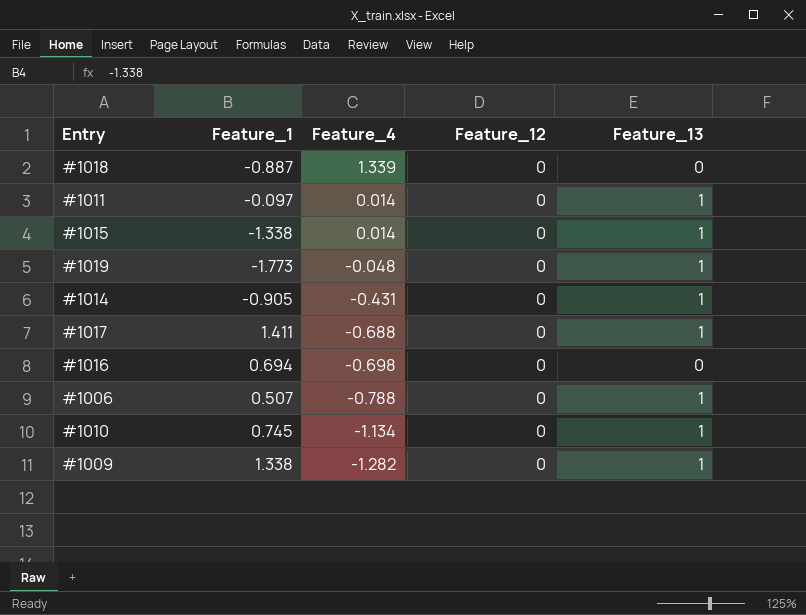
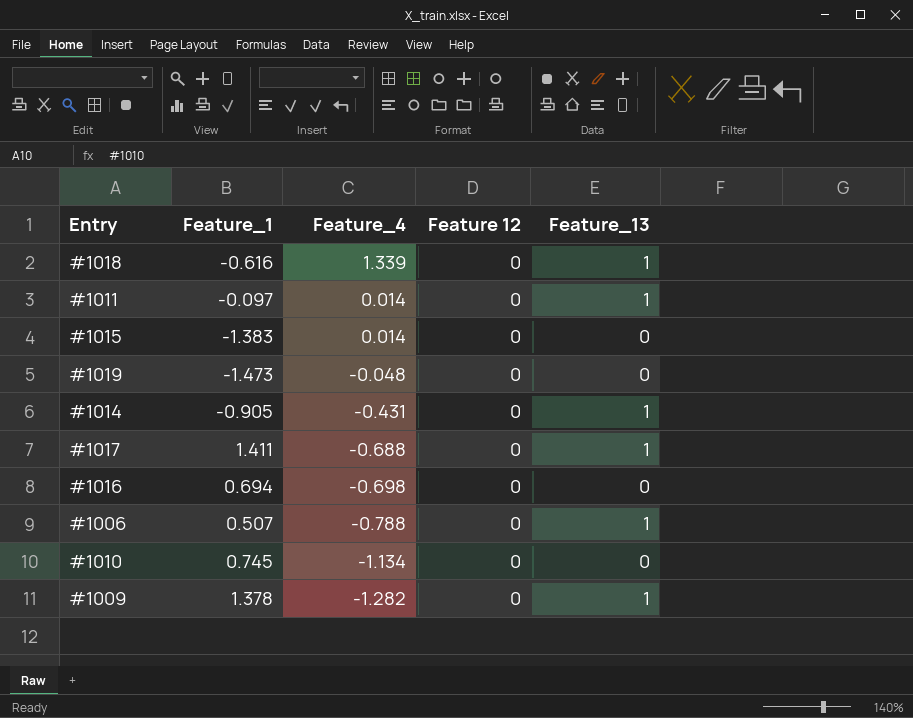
column name: Feature_12 -> Feature 12
#1018 | Feature_1: -0.887 -> -0.616
#1018 | Feature_13: 0 -> 1
#1015 | Feature_1: -1.338 -> -1.383
#1015 | Feature_13: 1 -> 0
#1019 | Feature_1: -1.773 -> -1.473
#1019 | Feature_13: 1 -> 0
#1010 | Feature_13: 1 -> 0
#1009 | Feature_1: 1.338 -> 1.378

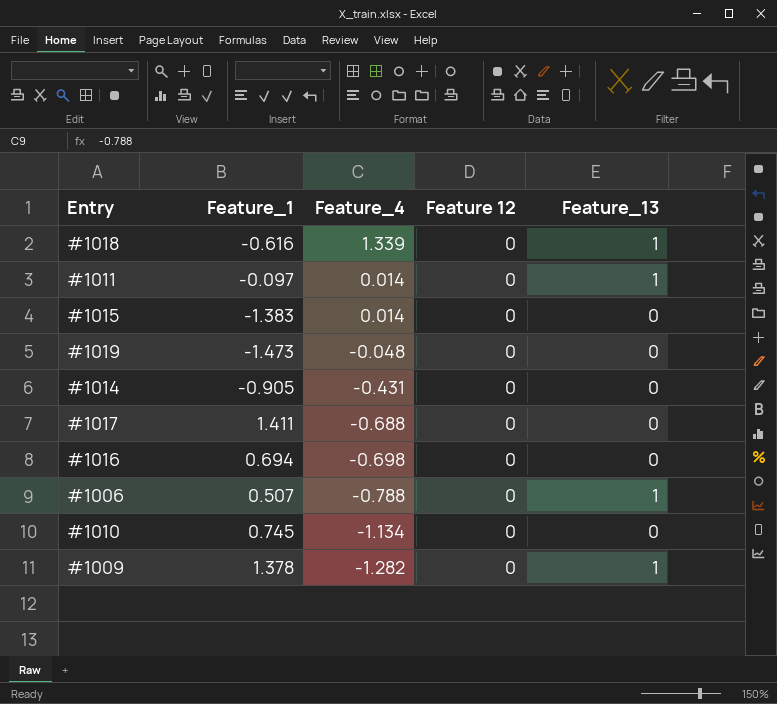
#1014 | Feature_13: 1 -> 0
#1017 | Feature_13: 1 -> 0

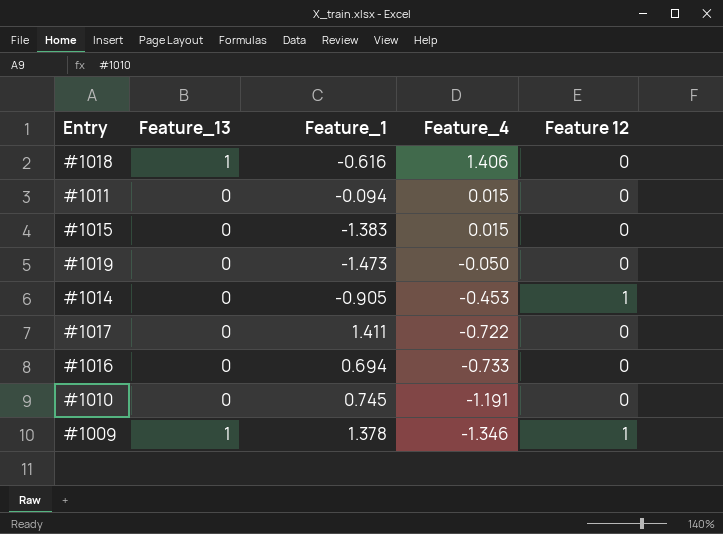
column Feature_13 | position: 5 -> 2
row #1006: 0.507 | -0.788 | 0 | 1 -> none
#1018 | Feature_4: 1.339 -> 1.406
#1011 | Feature_13: 1 -> 0
#1011 | Feature_1: -0.097 -> -0.094
#1011 | Feature_4: 0.014 -> 0.015
#1015 | Feature_4: 0.014 -> 0.015
#1019 | Feature_4: -0.048 -> -0.050
#1014 | Feature_4: -0.431 -> -0.453
#1014 | Feature 12: 0 -> 1
#1017 | Feature_4: -0.688 -> -0.722
#1016 | Feature_4: -0.698 -> -0.733
#1010 | Feature_4: -1.134 -> -1.191
#1009 | Feature_4: -1.282 -> -1.346
#1009 | Feature 12: 0 -> 1

